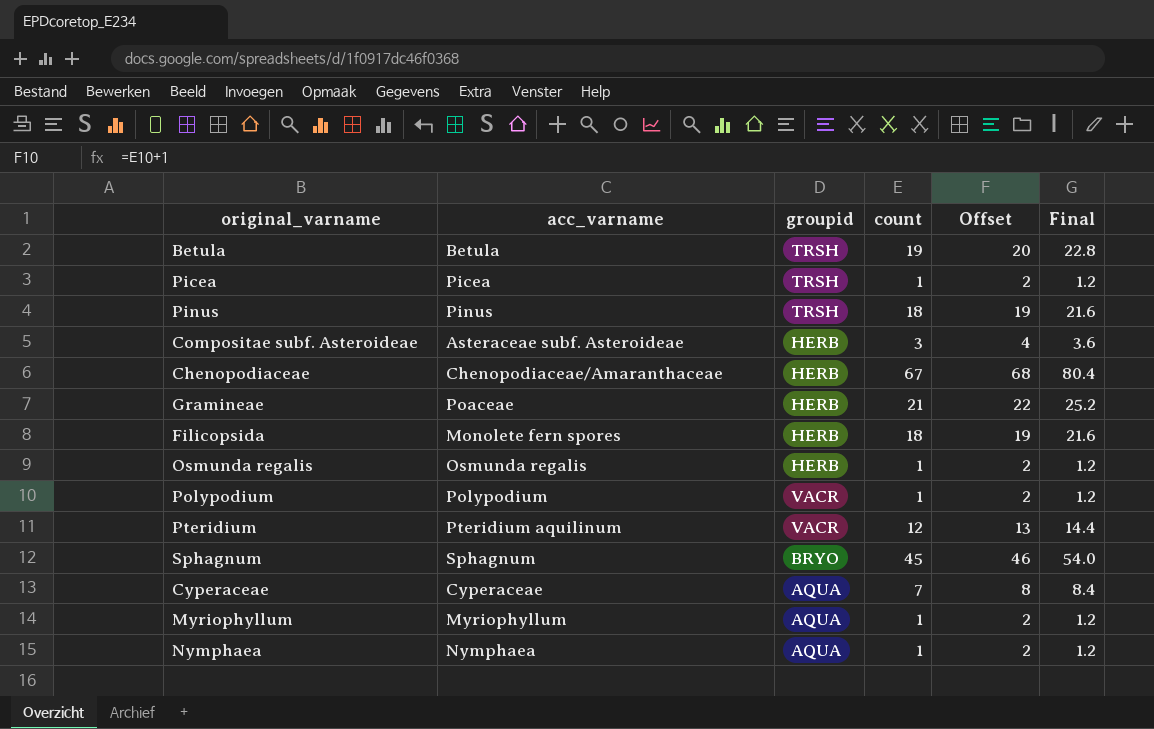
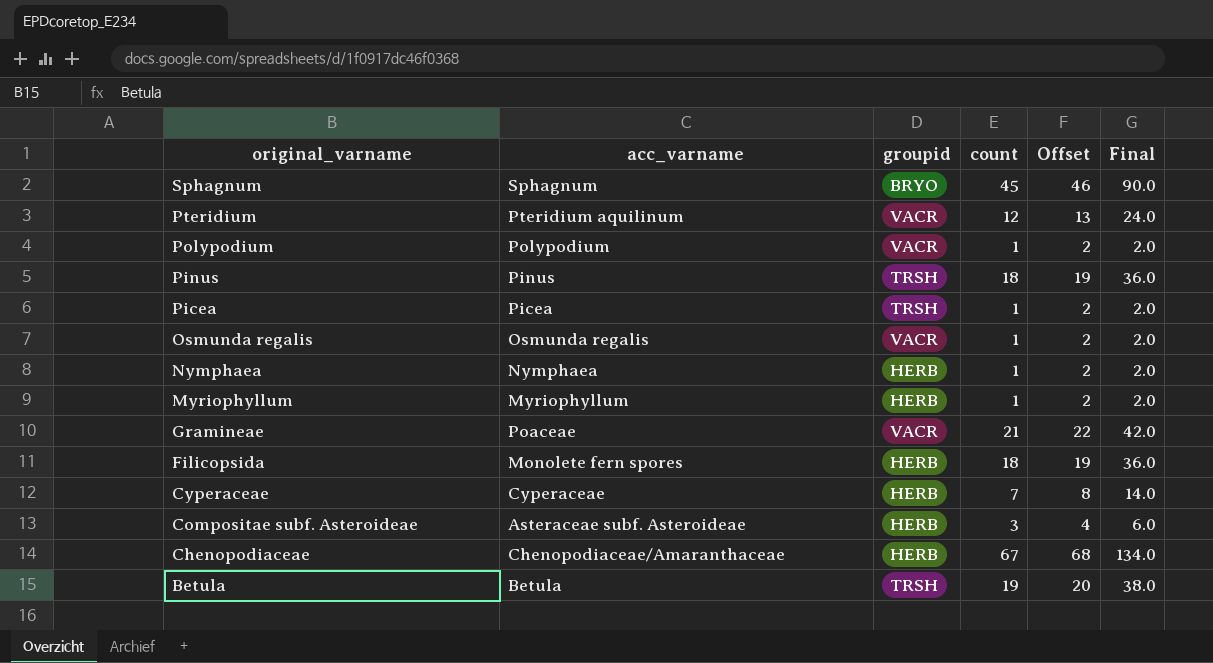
row order: none -> original_varname descending
column Final | formula: [count] * 1.2 -> [count] * 2
Osmunda regalis | groupid: HERB -> VACR
Nymphaea | groupid: AQUA -> HERB
Myriophyllum | groupid: AQUA -> HERB
Gramineae | groupid: HERB -> VACR
Cyperaceae | groupid: AQUA -> HERB

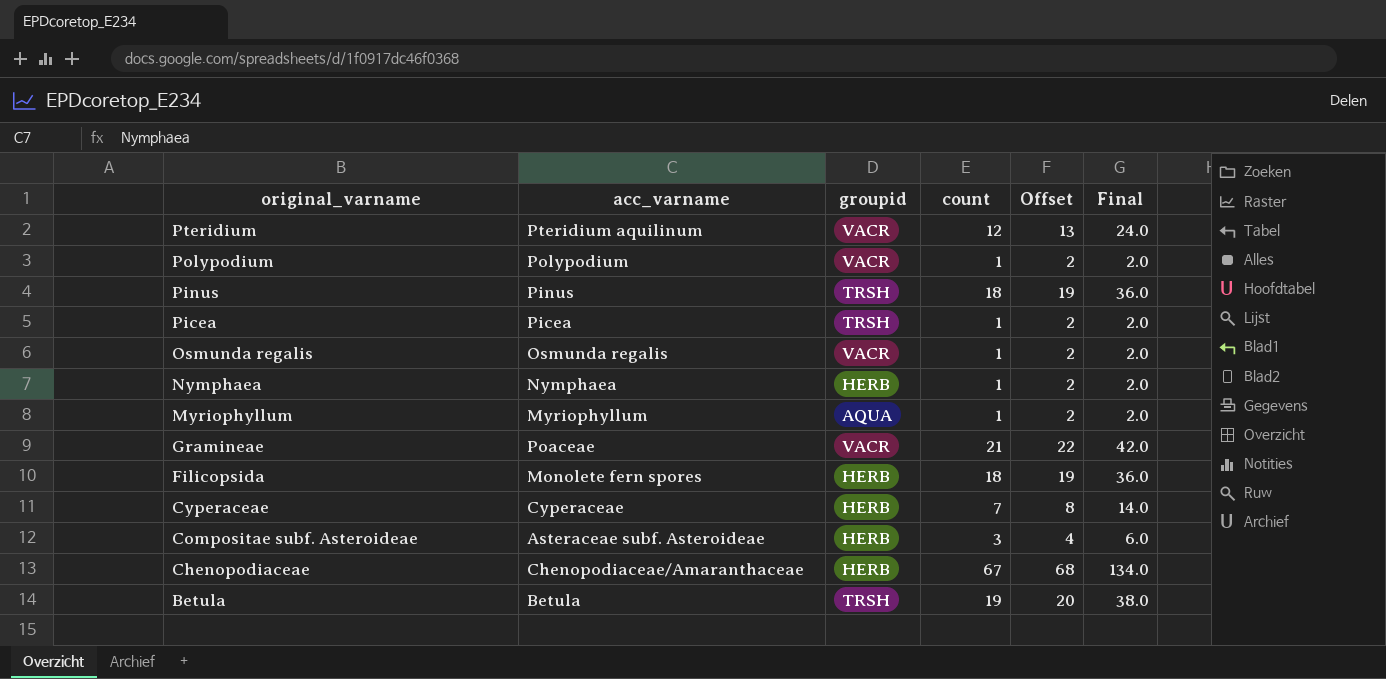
row Sphagnum: Sphagnum | BRYO | 45 | 46 | 90.0 -> none
Myriophyllum | groupid: HERB -> AQUA

